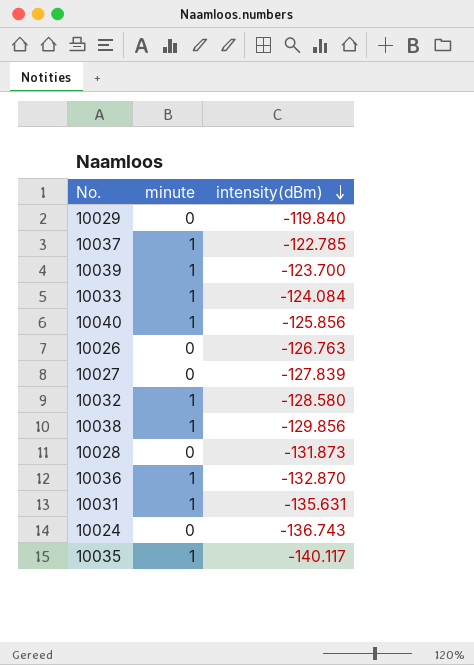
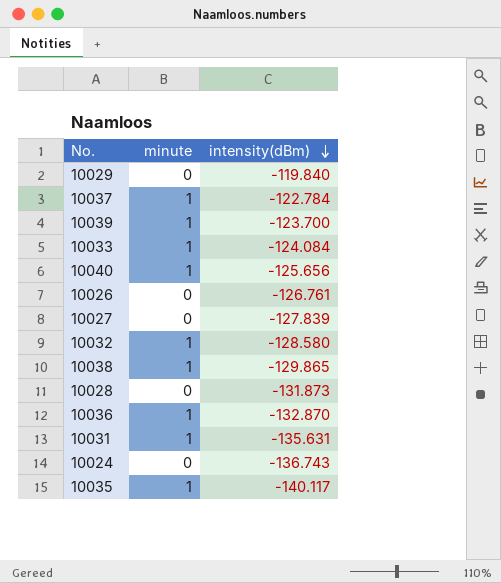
10037 | intensity(dBm): -122.785 -> -122.784
10040 | intensity(dBm): -125.856 -> -125.656
10026 | intensity(dBm): -126.763 -> -126.761
10038 | intensity(dBm): -129.856 -> -129.865

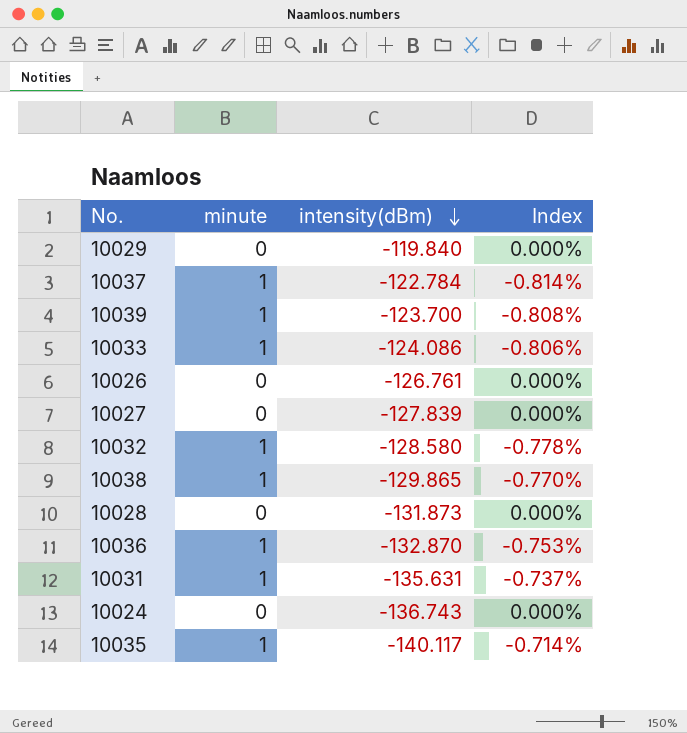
column Index | formula: none -> [minute] / [intensity(dBm)]
row 10040: 1 | -125.656 -> none
10033 | intensity(dBm): -124.084 -> -124.086

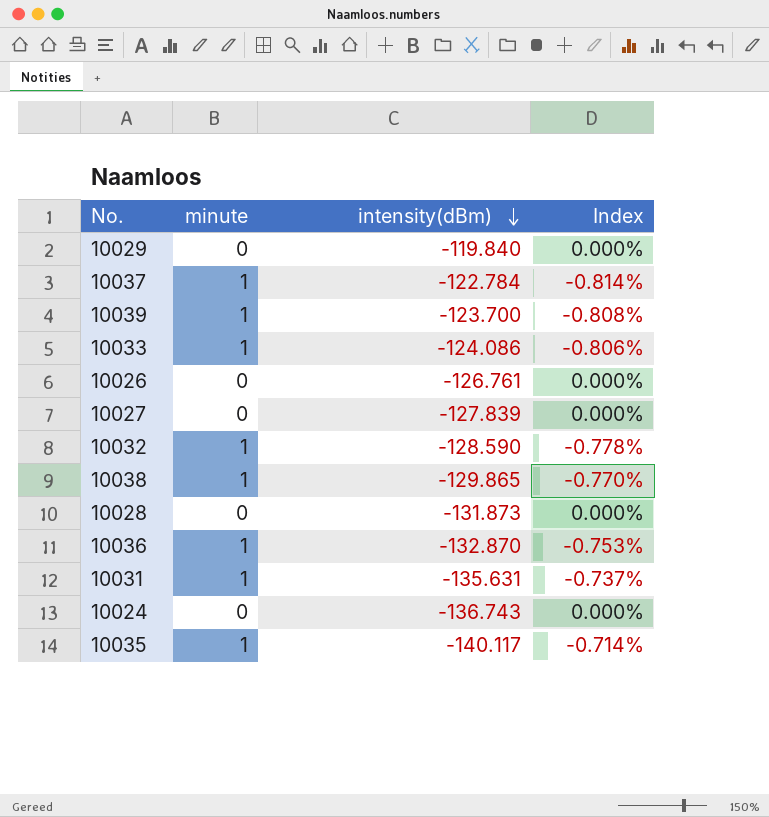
10032 | intensity(dBm): -128.580 -> -128.590

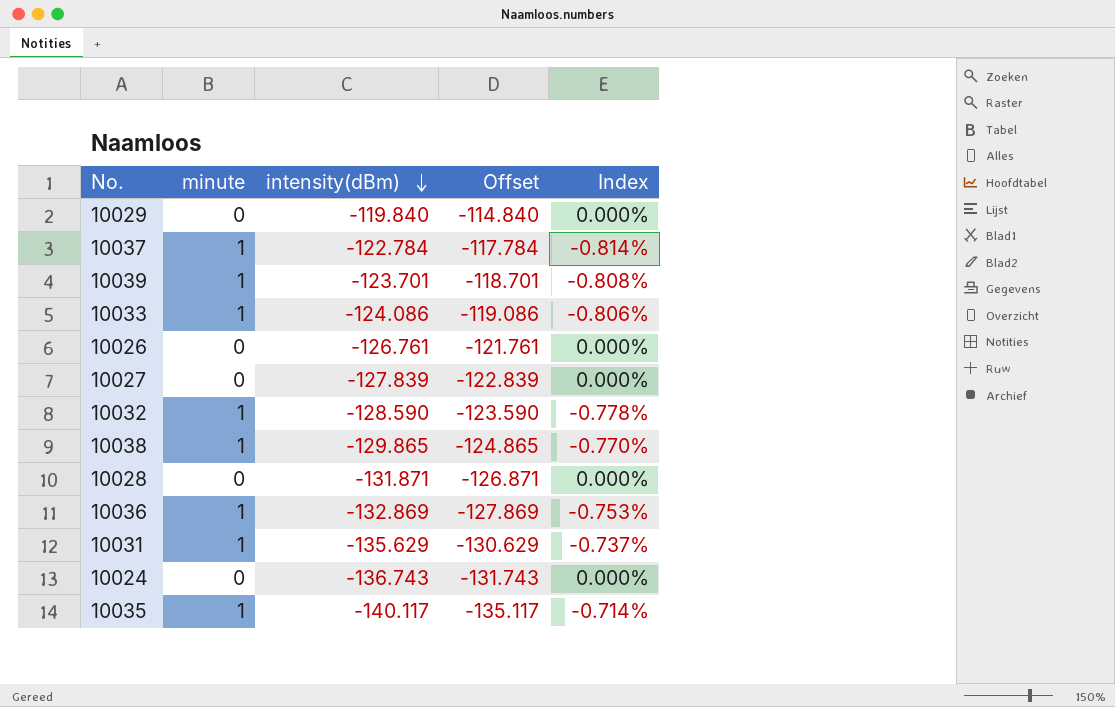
column Offset | formula: none -> [intensity(dBm)] + 5
10039 | intensity(dBm): -123.700 -> -123.701
10028 | intensity(dBm): -131.873 -> -131.871
10036 | intensity(dBm): -132.870 -> -132.869
10031 | intensity(dBm): -135.631 -> -135.629

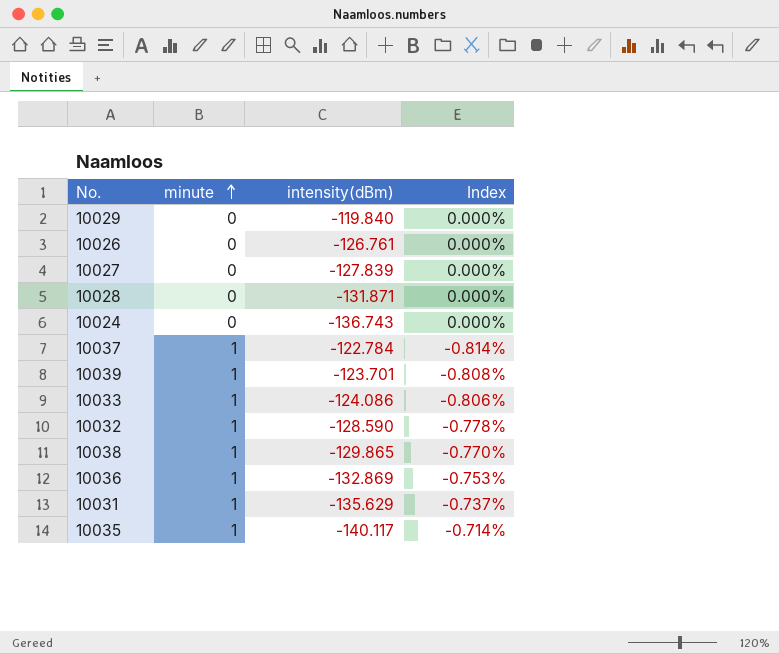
row order: intensity(dBm) descending -> minute ascending
column Offset | formula: [intensity(dBm)] + 5 -> none

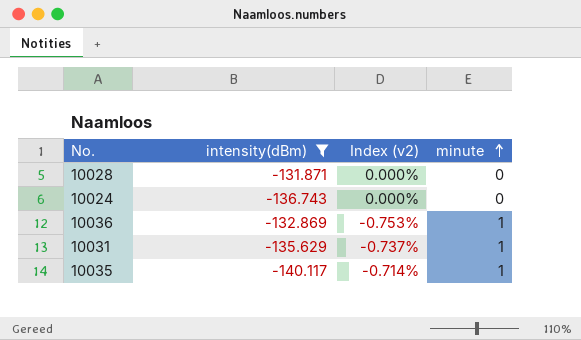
filter: none -> intensity(dBm) <= -131.871
column name: Index -> Index (v2)
column minute | position: 2 -> 4

